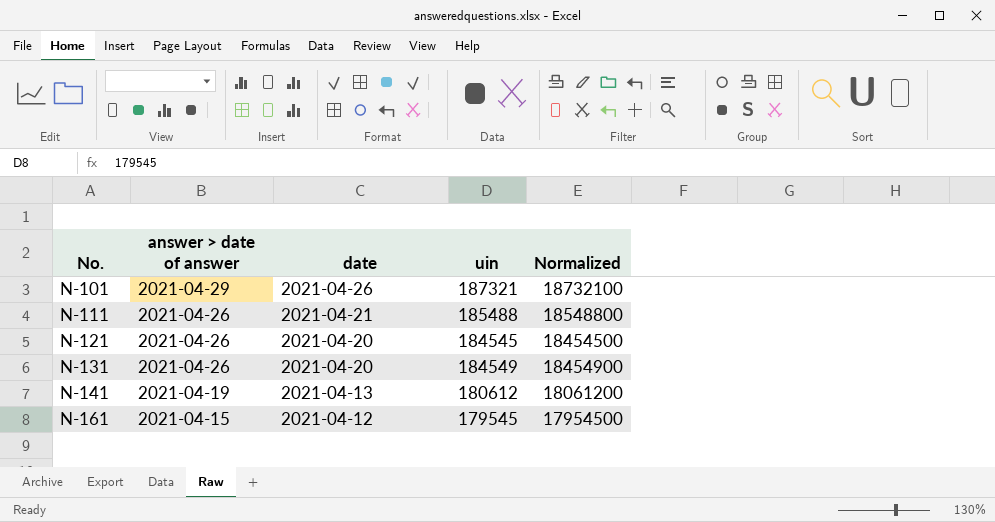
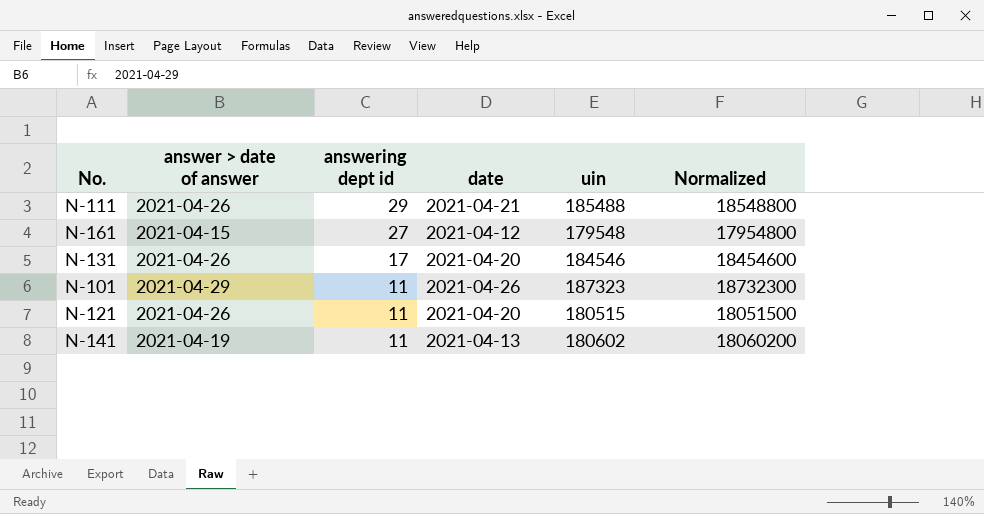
row order: No. ascending -> answering dept id descending
column answering dept id | position: none -> 3
N-161 | uin: 179545 -> 179548
N-161 | Normalized: 17954500 -> 17954800
N-131 | uin: 184549 -> 184546
N-131 | Normalized: 18454900 -> 18454600
N-101 | uin: 187321 -> 187323
N-101 | Normalized: 18732100 -> 18732300
N-121 | uin: 184545 -> 180515
N-121 | Normalized: 18454500 -> 18051500
N-141 | uin: 180612 -> 180602
N-141 | Normalized: 18061200 -> 18060200

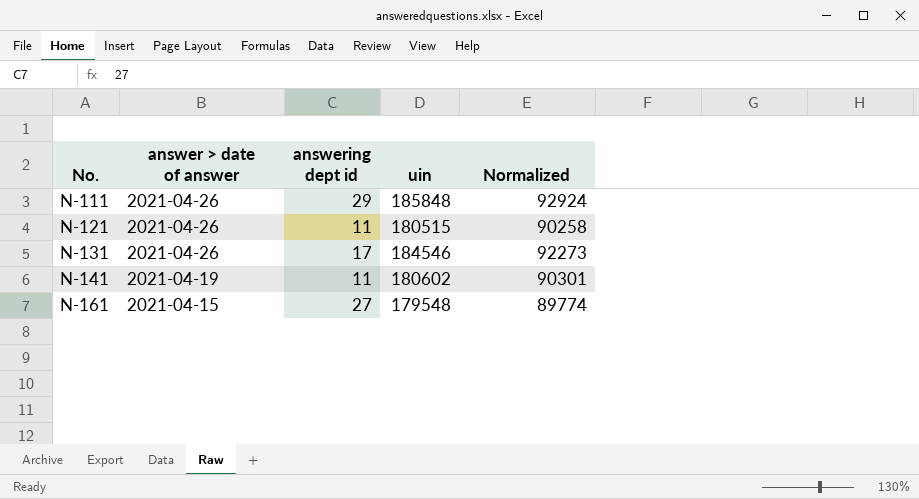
row order: answering dept id descending -> No. ascending
column date | position: 4 -> none
column Normalized | formula: [uin] * 100 -> [uin] * 0.5
row N-101: 2021-04-29 | 11 | 2021-04-26 | 187323 | 18732300 -> none
N-111 | uin: 185488 -> 185848

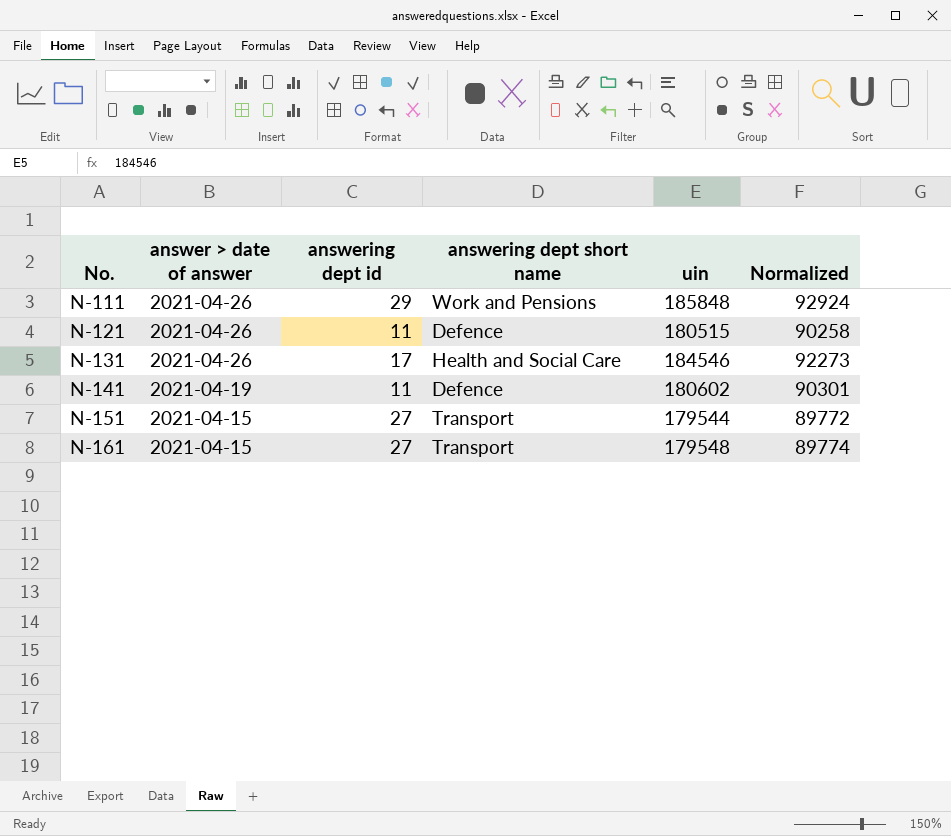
column answering dept short name | position: none -> 4
row N-151: none -> 2021-04-15 | 27 | Transport | 179544 | 89772

